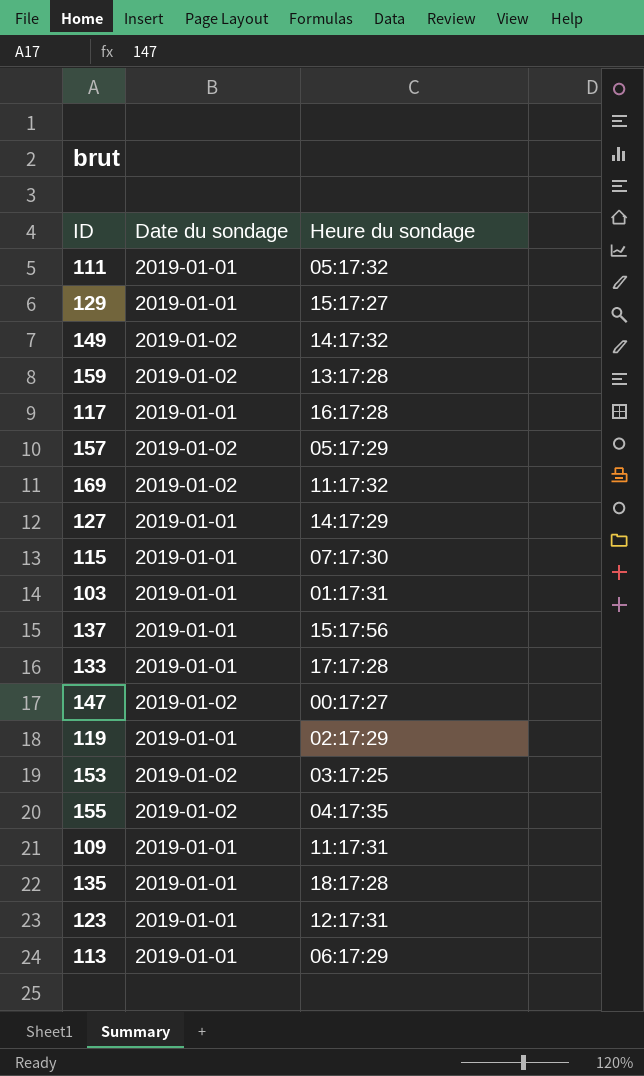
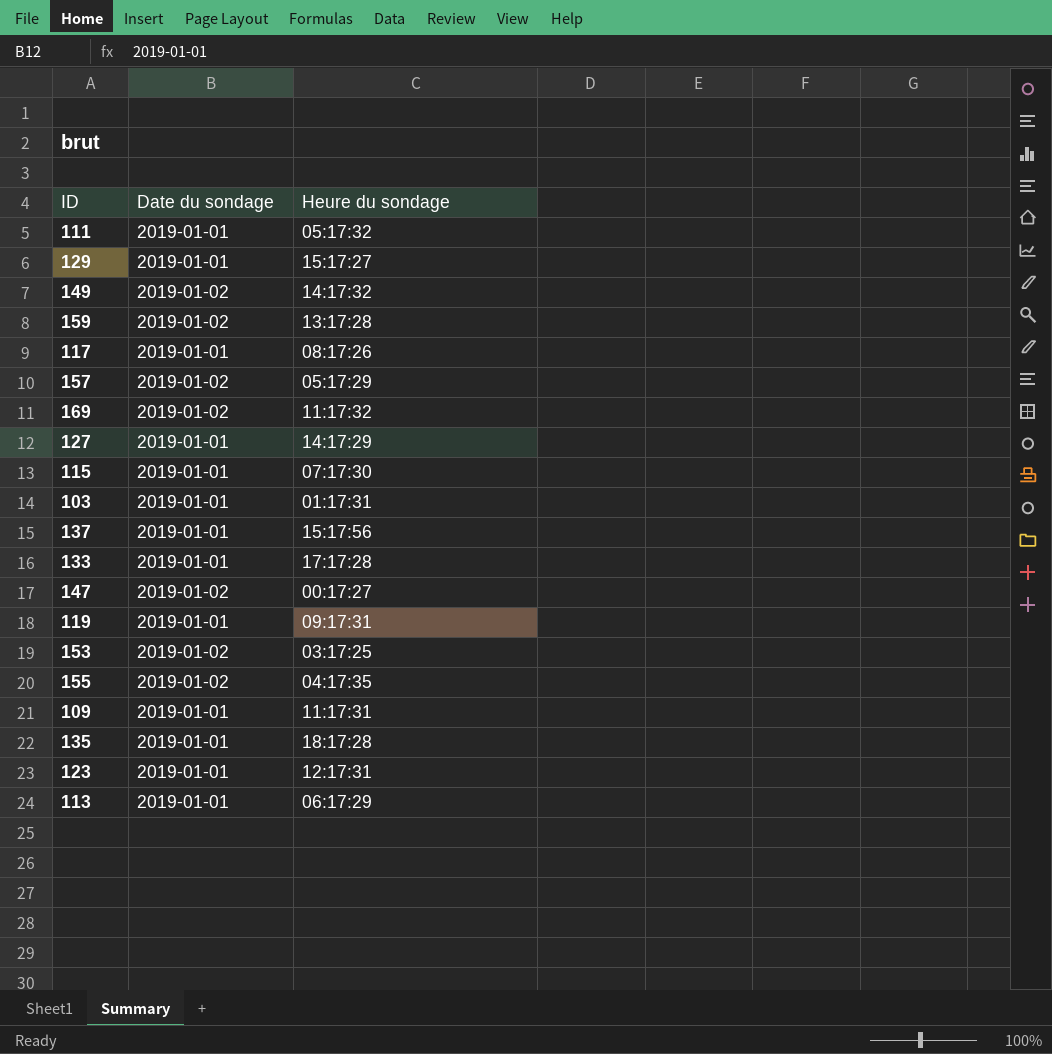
117 | Heure du sondage: 16:17:28 -> 08:17:26
119 | Heure du sondage: 02:17:29 -> 09:17:31

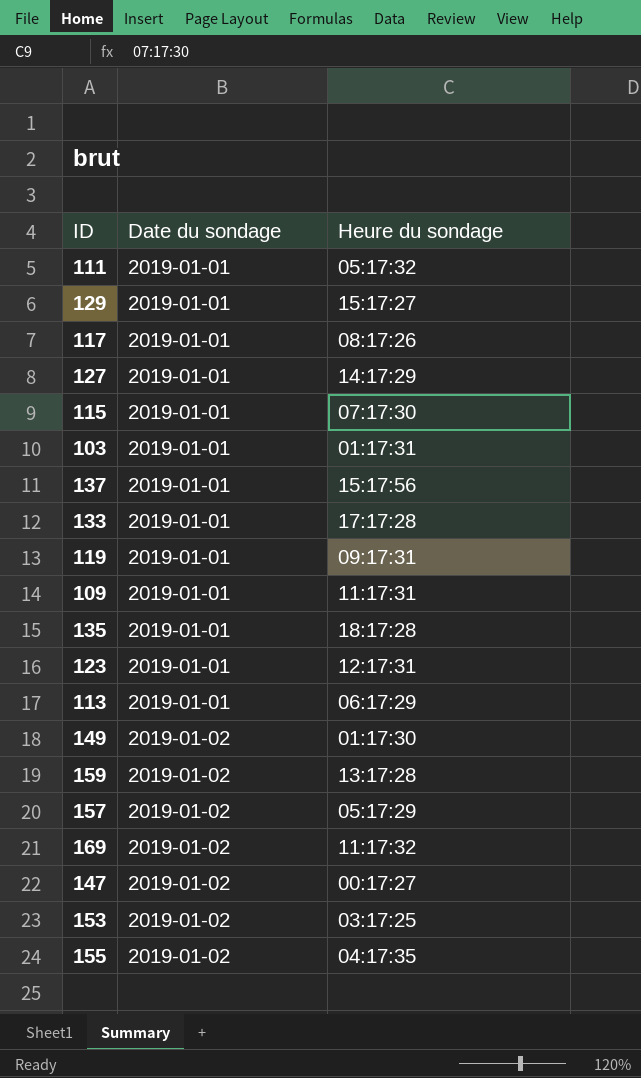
row order: none -> Date du sondage ascending
149 | Heure du sondage: 14:17:32 -> 01:17:30

